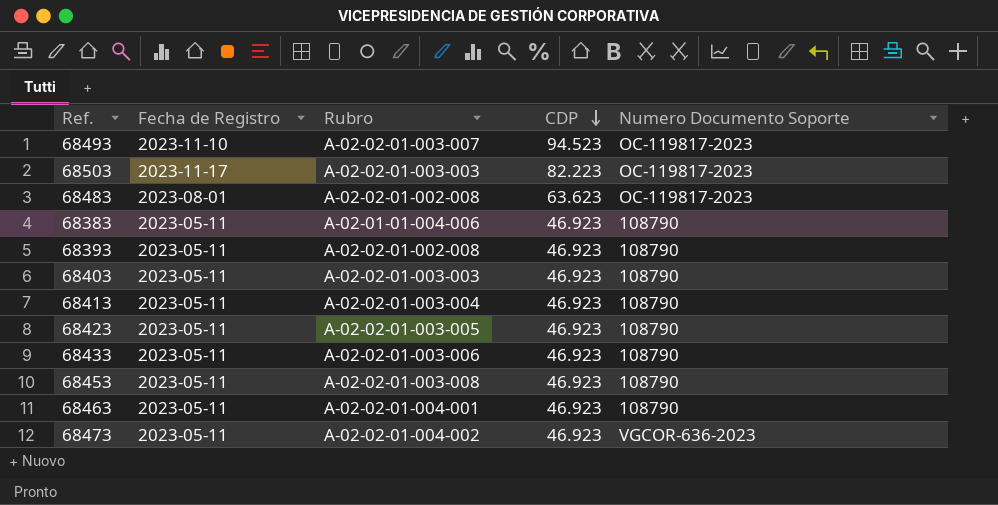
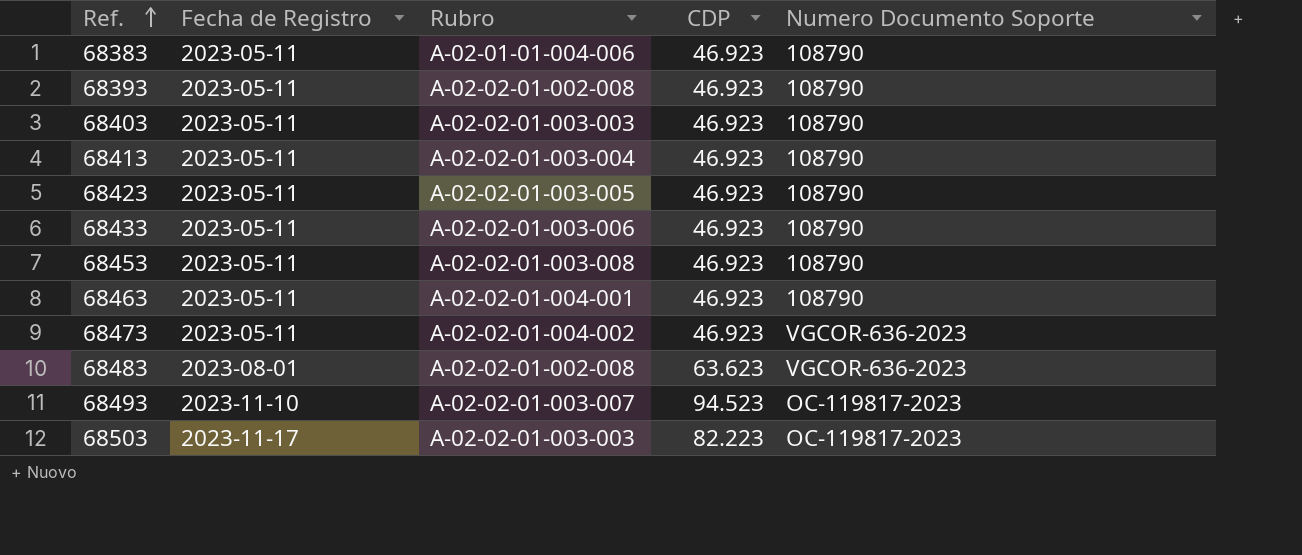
row order: CDP descending -> Ref. ascending
68483 | Numero Documento Soporte: OC-119817-2023 -> VGCOR-636-2023

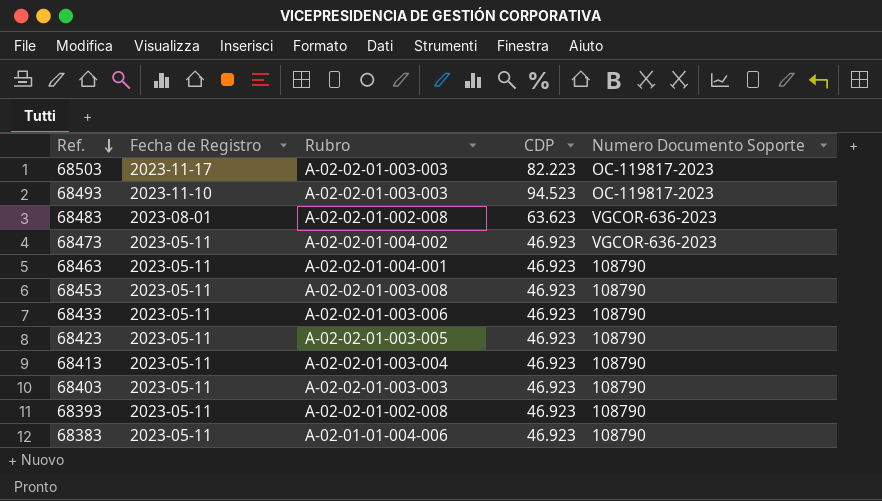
row order: Ref. ascending -> Ref. descending
68493 | Rubro: A-02-02-01-003-007 -> A-02-02-01-003-003

